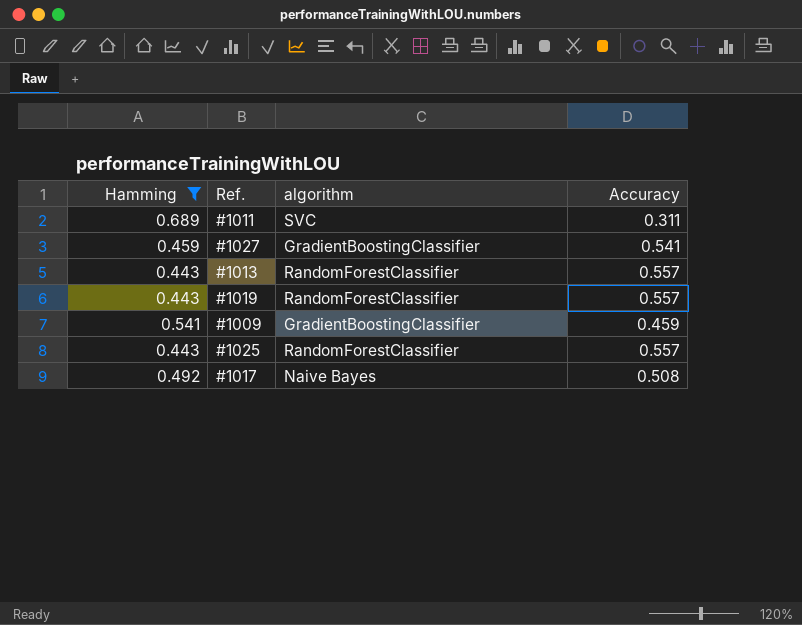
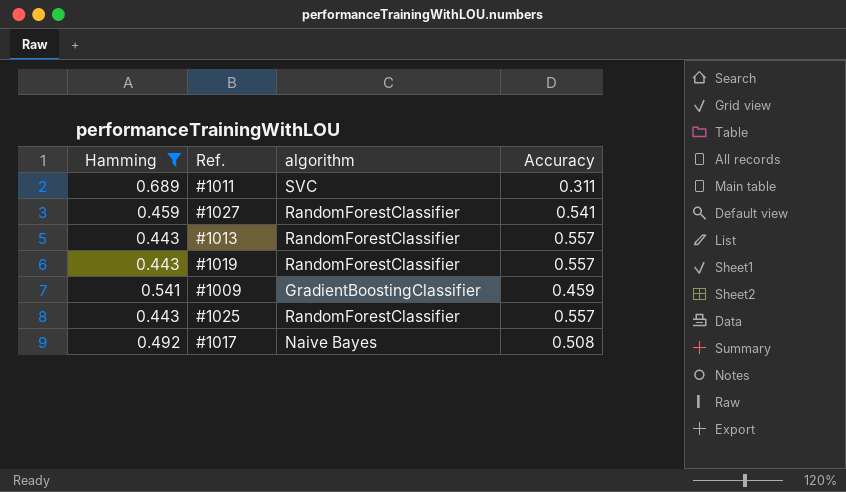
#1027 | algorithm: GradientBoostingClassifier -> RandomForestClassifier

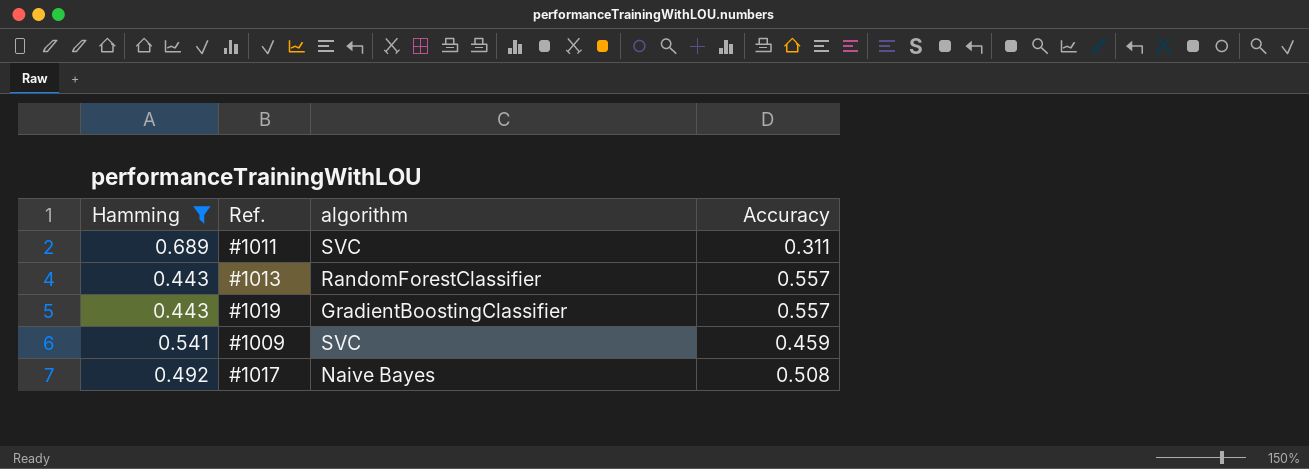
row #1027: 0.459 | RandomForestClassifier | 0.541 -> none
row #1025: 0.443 | RandomForestClassifier | 0.557 -> none
#1019 | algorithm: RandomForestClassifier -> GradientBoostingClassifier
#1009 | algorithm: GradientBoostingClassifier -> SVC

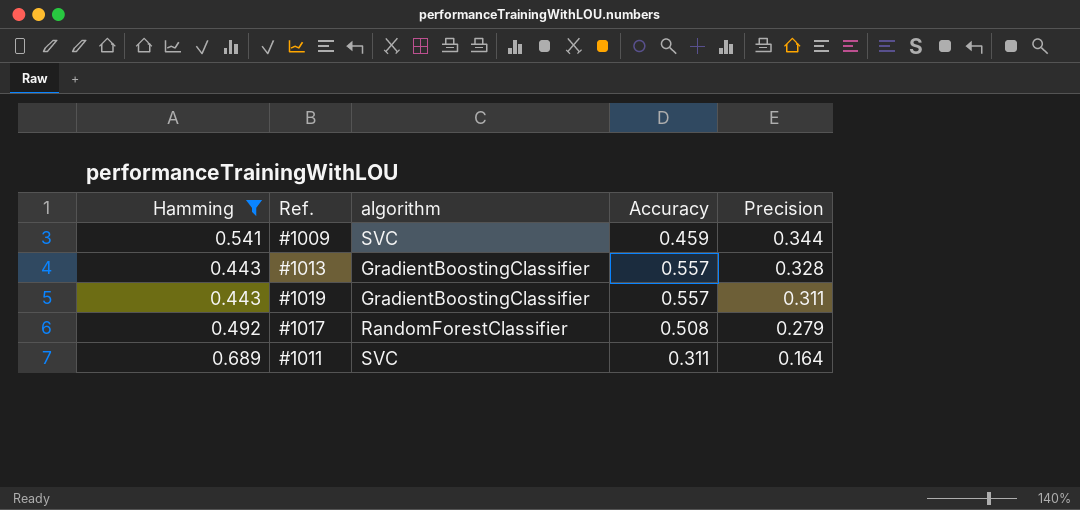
row order: none -> Precision descending
column Precision | position: none -> 5
#1013 | algorithm: RandomForestClassifier -> GradientBoostingClassifier
#1017 | algorithm: Naive Bayes -> RandomForestClassifier

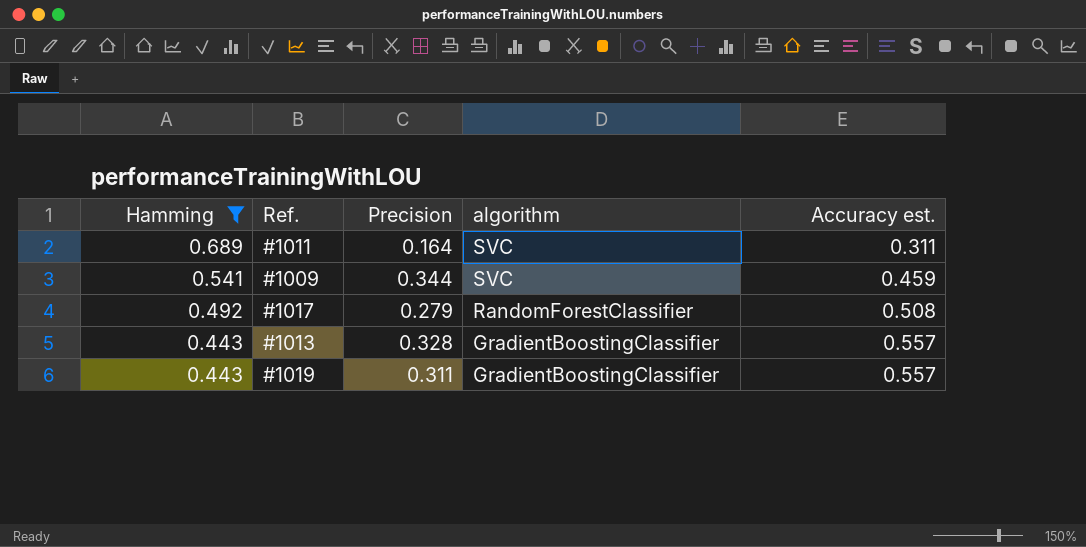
row order: Precision descending -> Hamming descending
column Precision | position: 5 -> 3
column name: Accuracy -> Accuracy est.

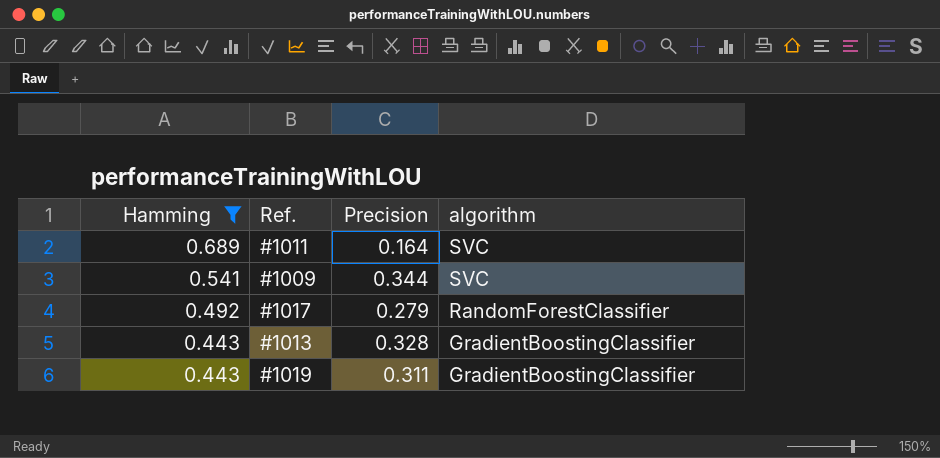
column Accuracy est. | position: 5 -> none

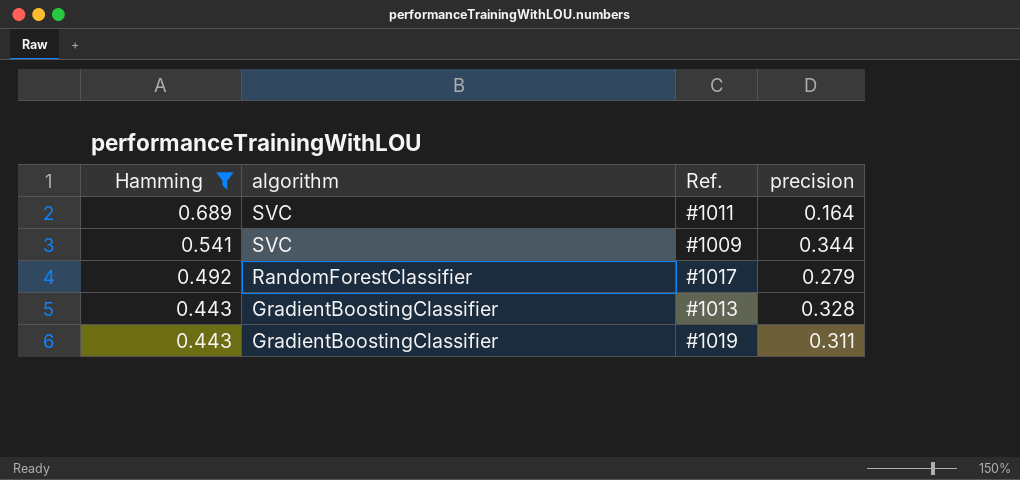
column algorithm | position: 4 -> 2
column name: Precision -> precision

